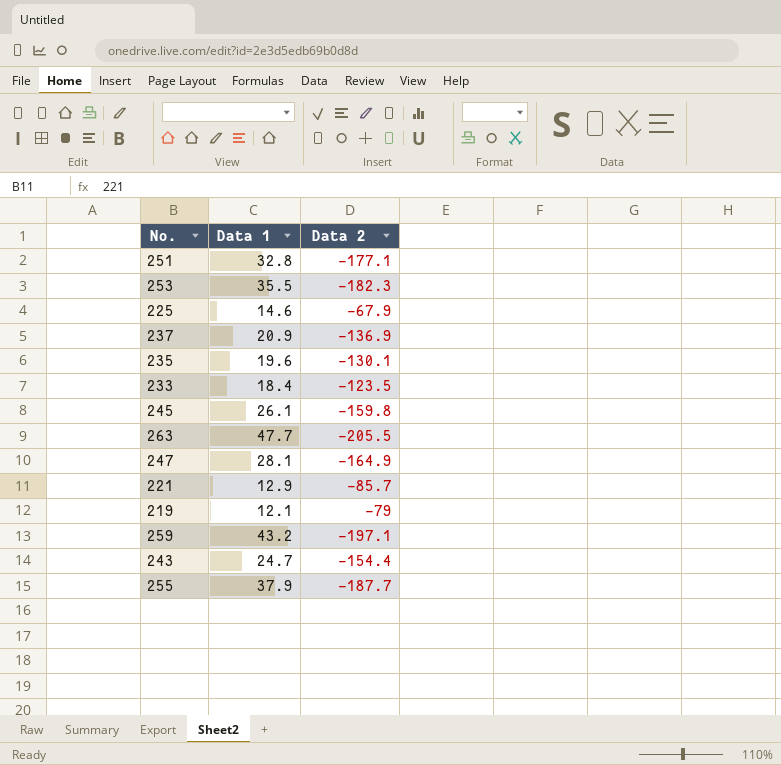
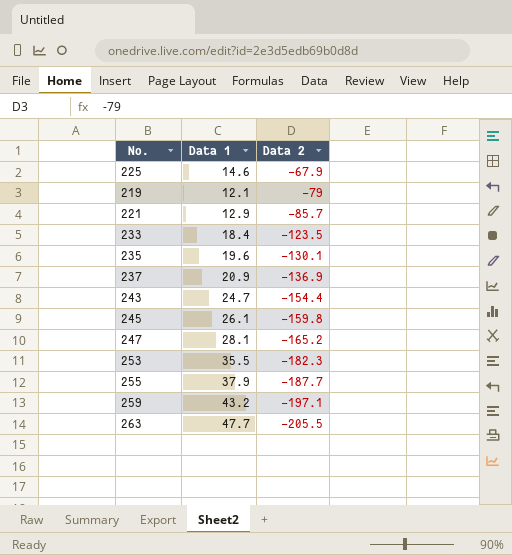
row order: none -> Data 2 descending
row 251: 32.8 | -177.1 -> none
247 | Data 2: -164.9 -> -165.2

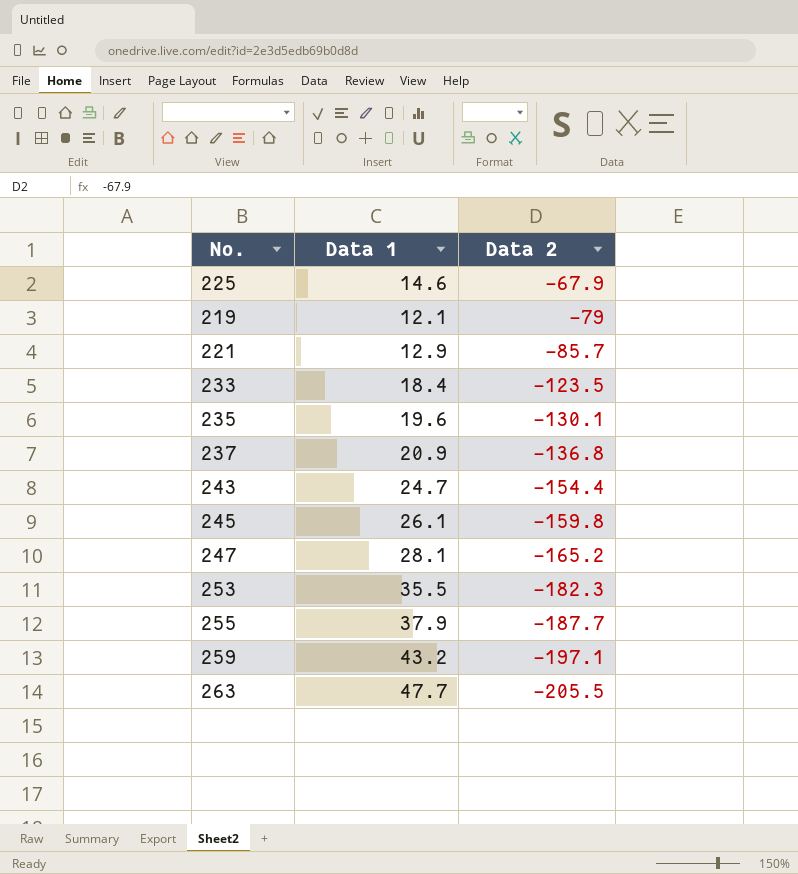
237 | Data 2: -136.9 -> -136.8

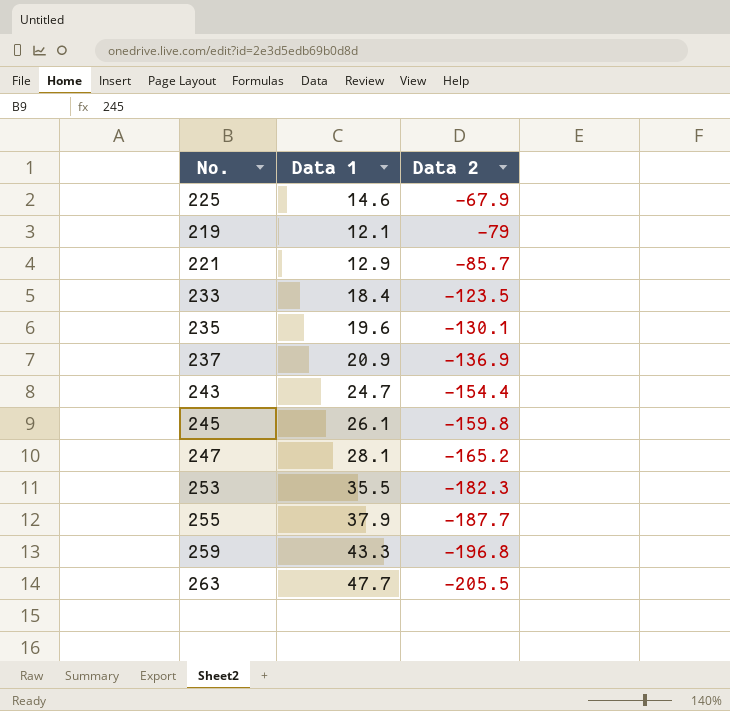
237 | Data 2: -136.8 -> -136.9
259 | Data 1: 43.2 -> 43.3
259 | Data 2: -197.1 -> -196.8

